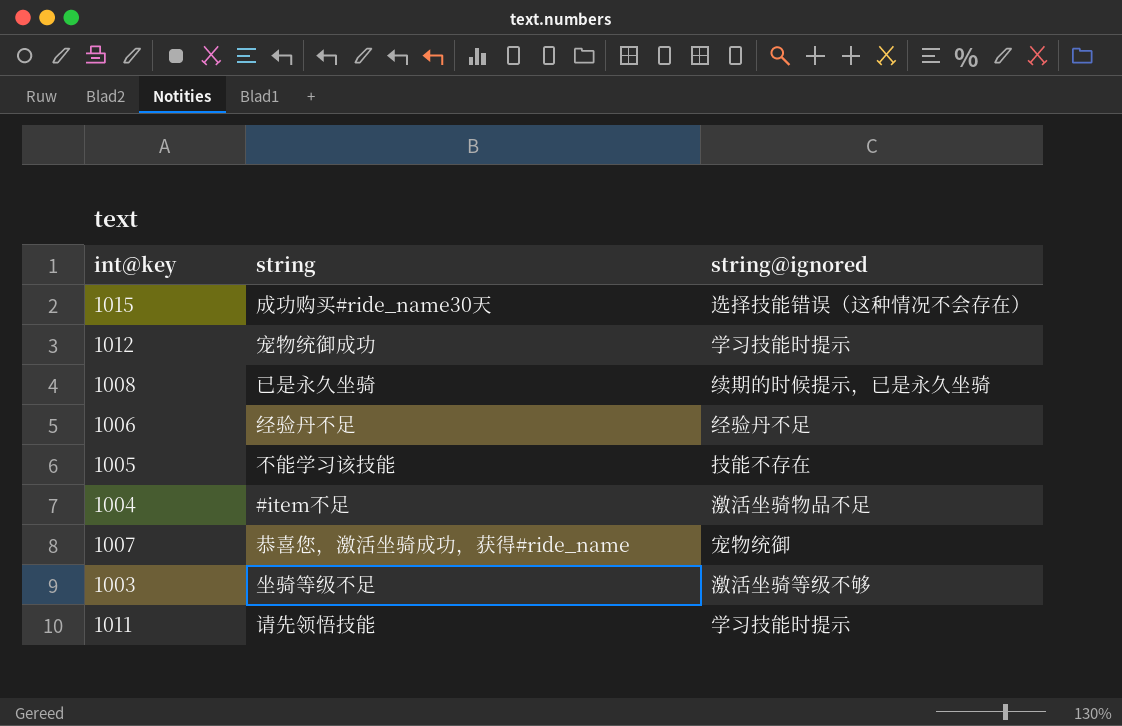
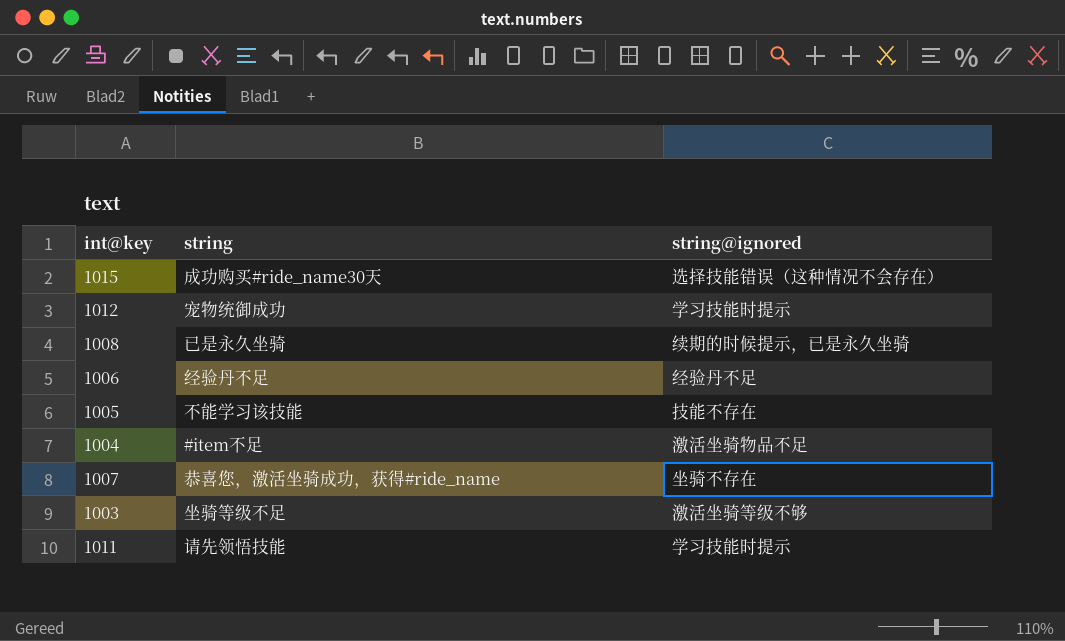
1007 | string@ignored: 宠物统御 -> 坐骑不存在

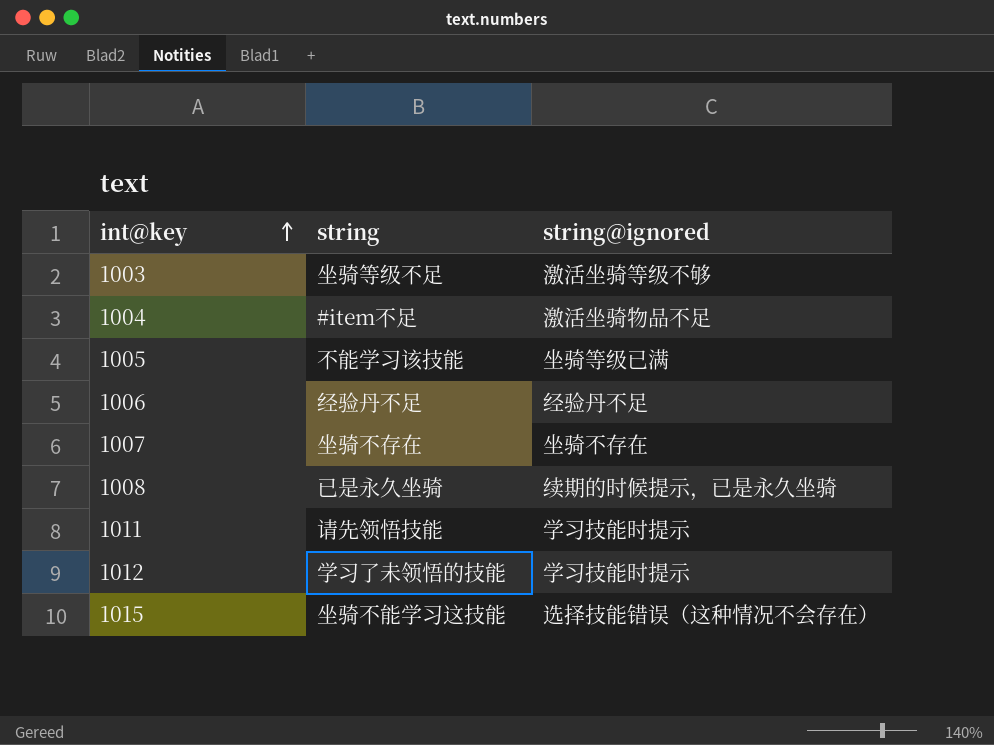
row order: none -> int@key ascending
1005 | string@ignored: 技能不存在 -> 坐骑等级已满
1007 | string: 恭喜您，激活坐骑成功，获得#ride_name -> 坐骑不存在
1012 | string: 宠物统御成功 -> 学习了未领悟的技能
1015 | string: 成功购买#ride_name30天 -> 坐骑不能学习这技能

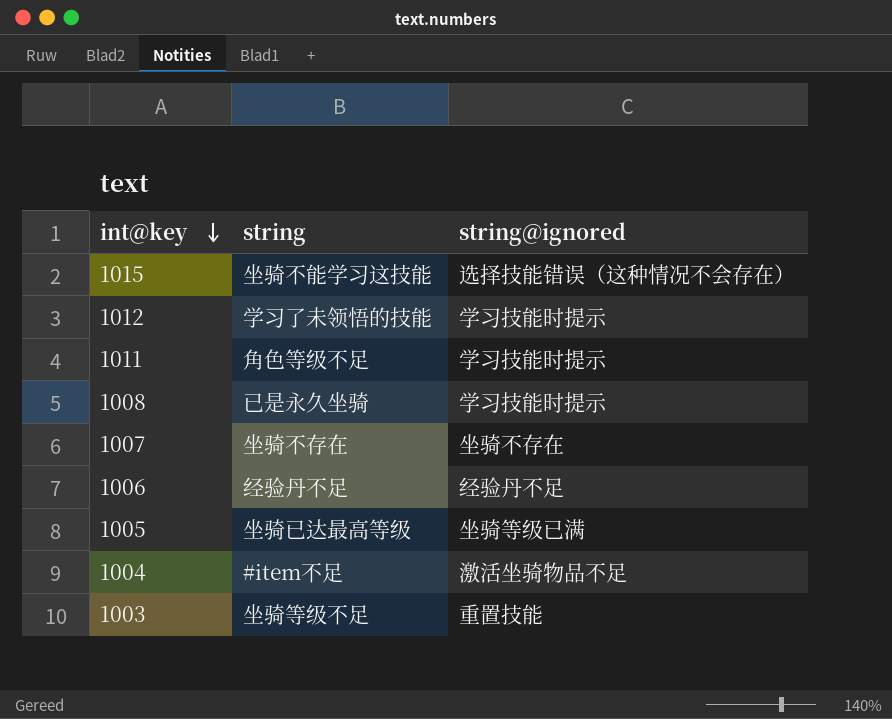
row order: int@key ascending -> int@key descending
1011 | string: 请先领悟技能 -> 角色等级不足
1008 | string@ignored: 续期的时候提示，已是永久坐骑 -> 学习技能时提示
1005 | string: 不能学习该技能 -> 坐骑已达最高等级
1003 | string@ignored: 激活坐骑等级不够 -> 重置技能

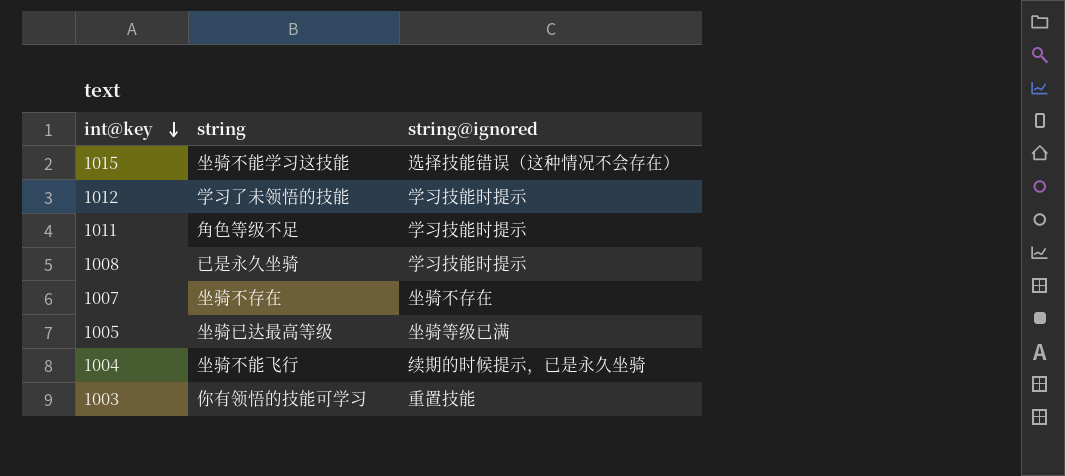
row 1006: 经验丹不足 | 经验丹不足 -> none
1004 | string: #item不足 -> 坐骑不能飞行
1004 | string@ignored: 激活坐骑物品不足 -> 续期的时候提示，已是永久坐骑
1003 | string: 坐骑等级不足 -> 你有领悟的技能可学习

